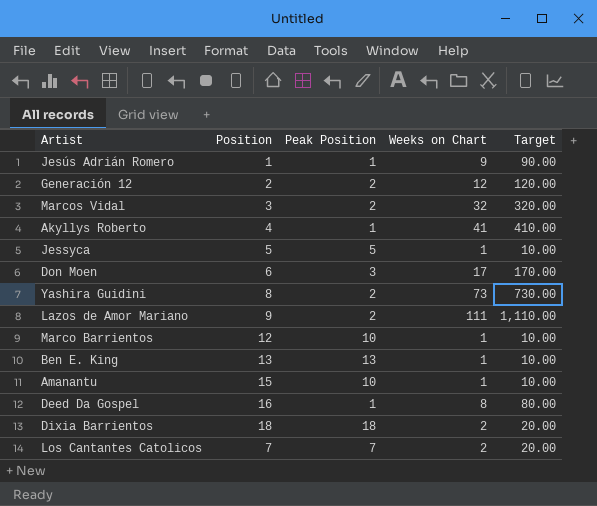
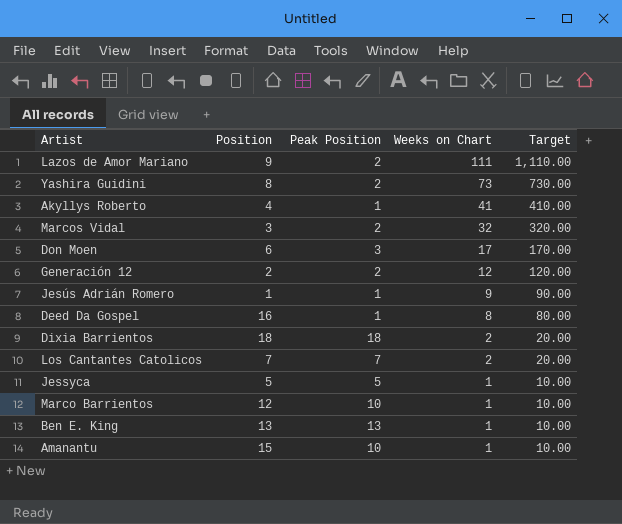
row order: none -> Weeks on Chart descending

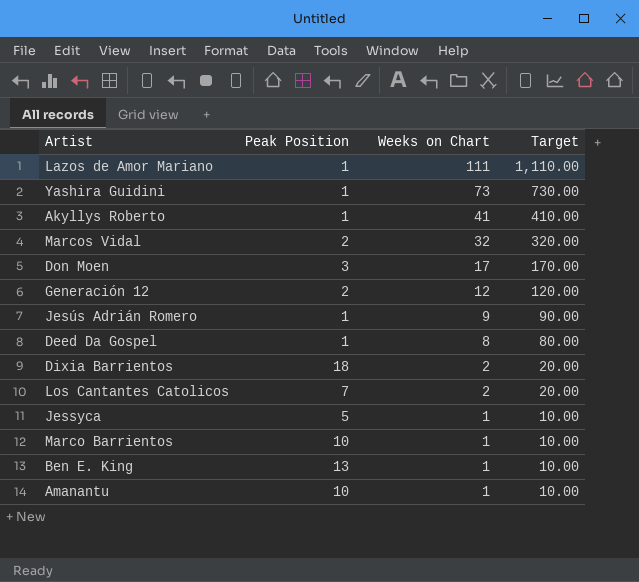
column Position | position: 2 -> none
Lazos de Amor Mariano | Peak Position: 2 -> 1
Yashira Guidini | Peak Position: 2 -> 1

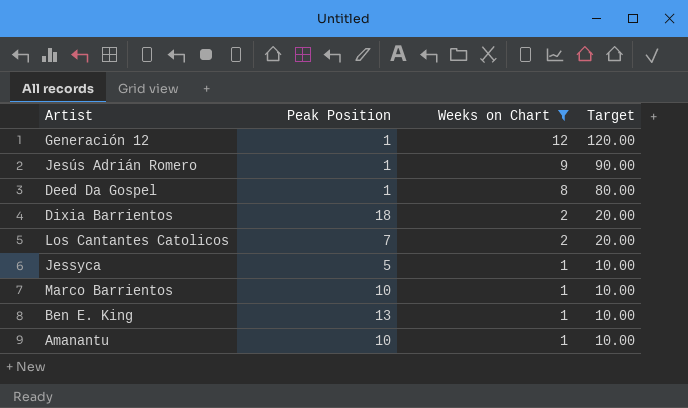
filter: none -> Weeks on Chart <= 12
Generación 12 | Peak Position: 2 -> 1

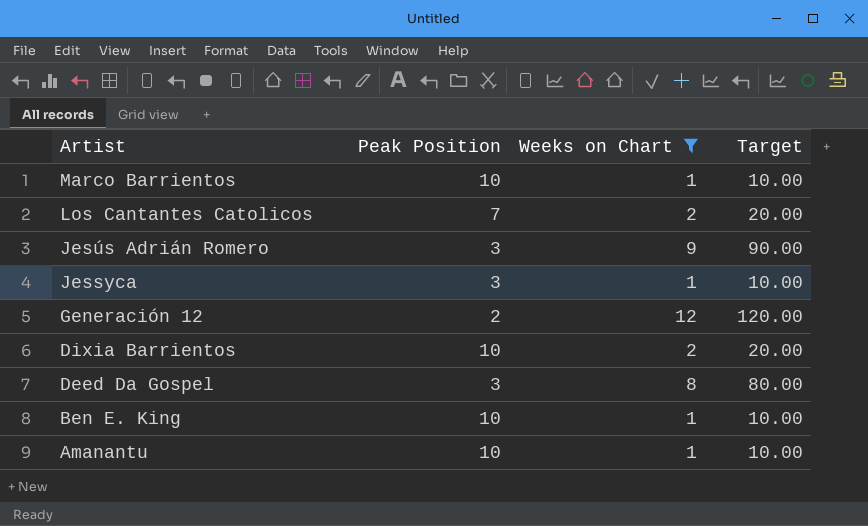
row order: Weeks on Chart descending -> Artist descending
Jesús Adrián Romero | Peak Position: 1 -> 3
Jessyca | Peak Position: 5 -> 3
Generación 12 | Peak Position: 1 -> 2
Dixia Barrientos | Peak Position: 18 -> 10
Deed Da Gospel | Peak Position: 1 -> 3
Ben E. King | Peak Position: 13 -> 10

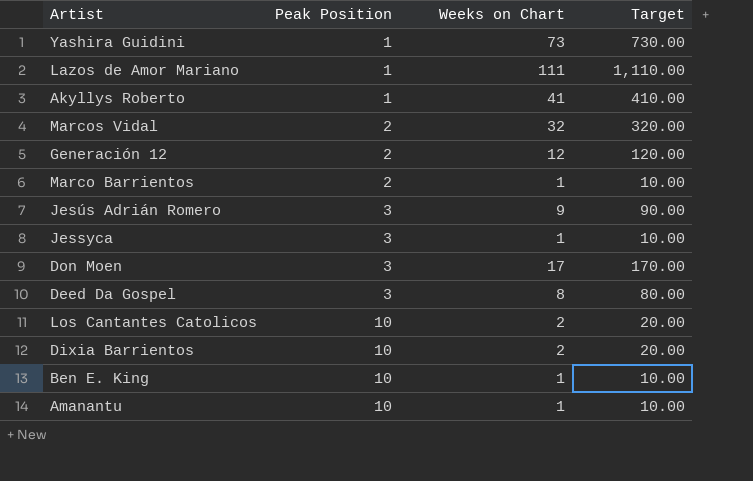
filter: Weeks on Chart <= 12 -> none
row order: Artist descending -> Peak Position ascending
Marco Barrientos | Peak Position: 10 -> 2
Los Cantantes Catolicos | Peak Position: 7 -> 10

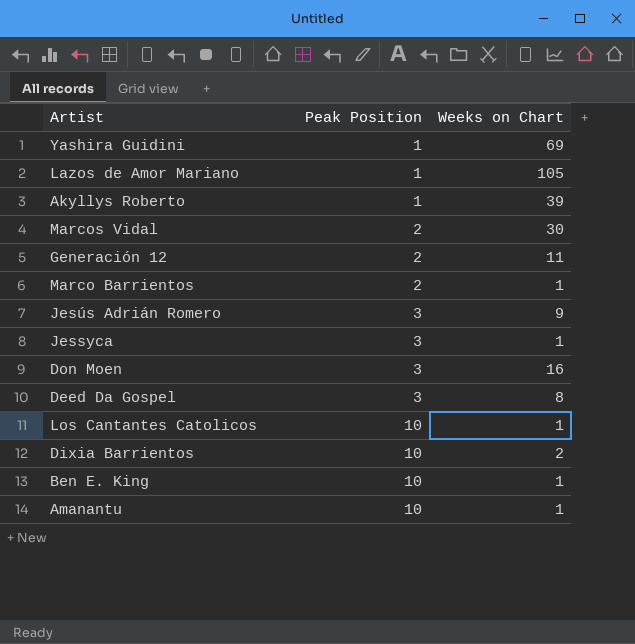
column Target | formula: [Weeks on Chart] * 10 -> none
Yashira Guidini | Weeks on Chart: 73 -> 69
Lazos de Amor Mariano | Weeks on Chart: 111 -> 105
Akyllys Roberto | Weeks on Chart: 41 -> 39
Marcos Vidal | Weeks on Chart: 32 -> 30
Generación 12 | Weeks on Chart: 12 -> 11
Don Moen | Weeks on Chart: 17 -> 16
Los Cantantes Catolicos | Weeks on Chart: 2 -> 1

